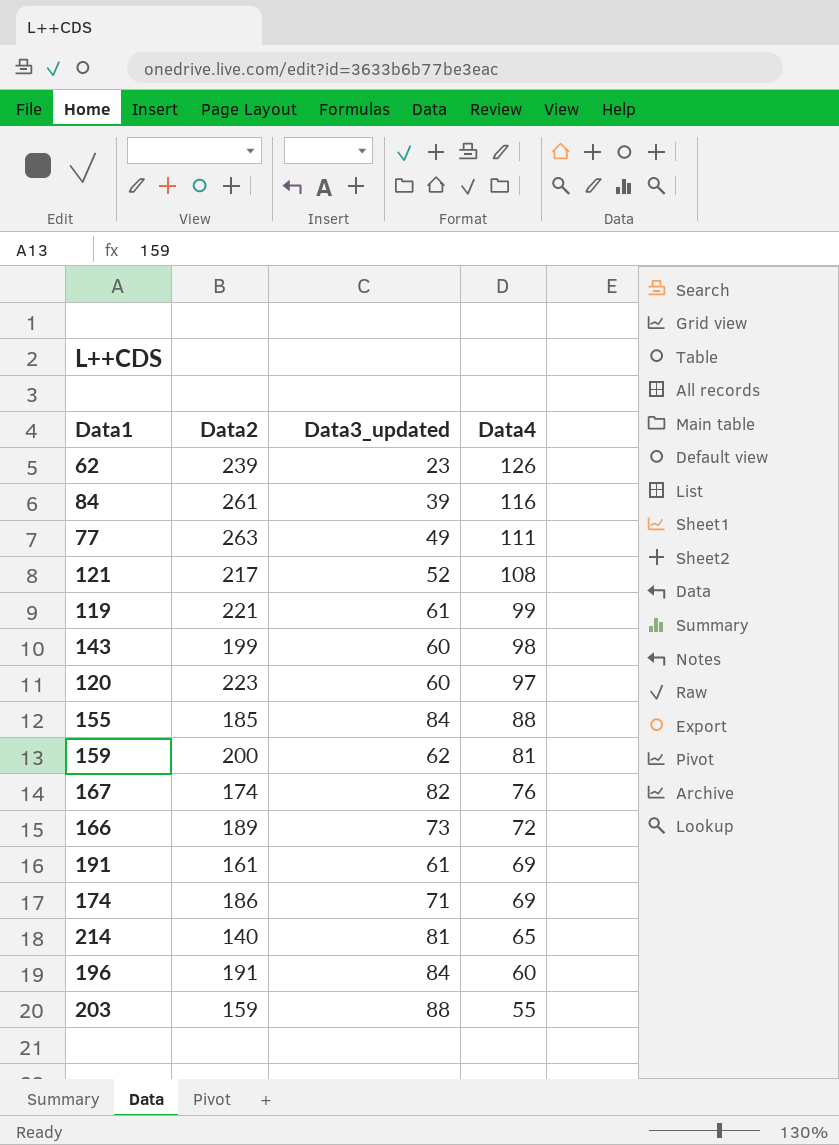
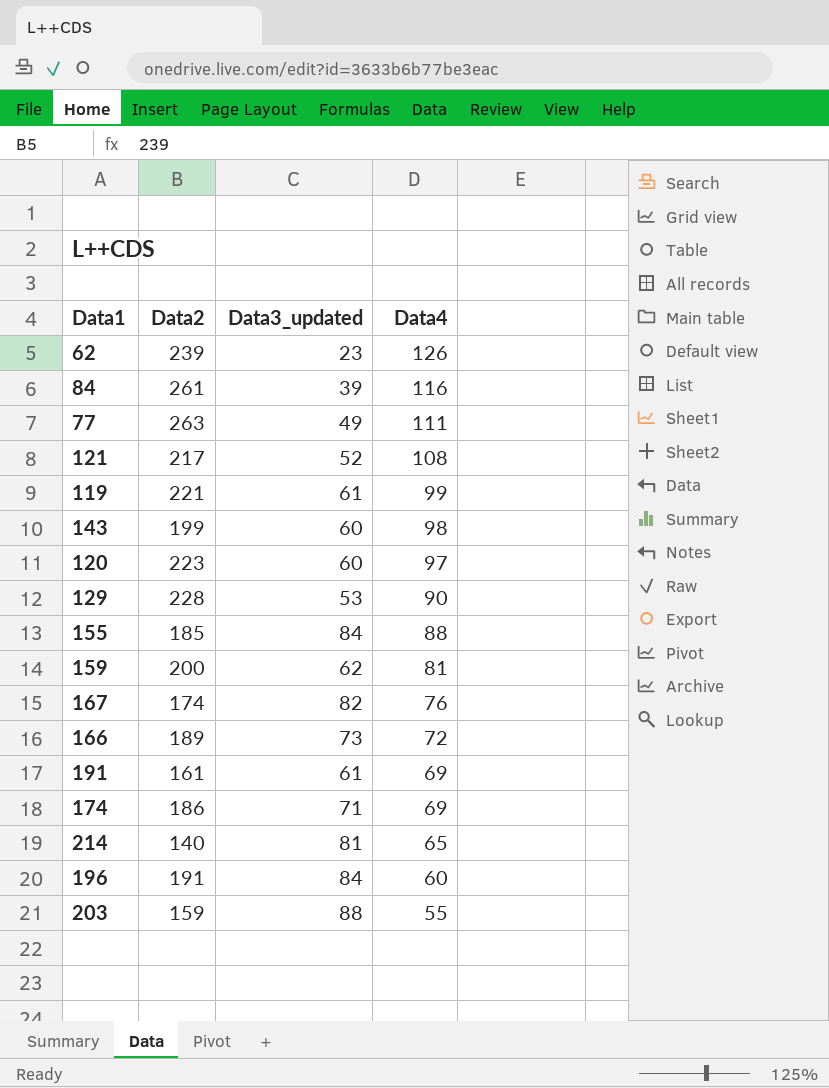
row 129: none -> 228 | 53 | 90

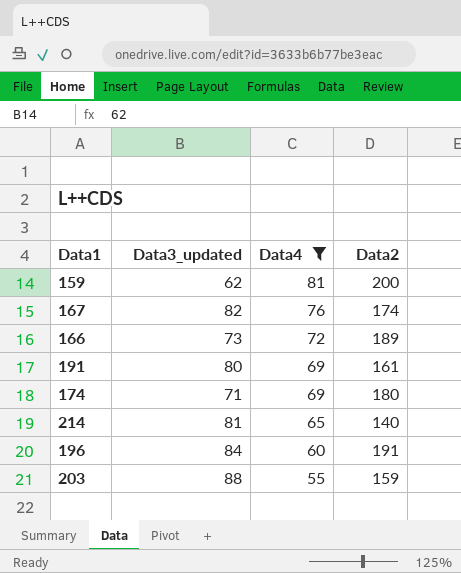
filter: none -> Data4 <= 81
column Data2 | position: 2 -> 4
191 | Data3_updated: 61 -> 80
174 | Data2: 186 -> 180

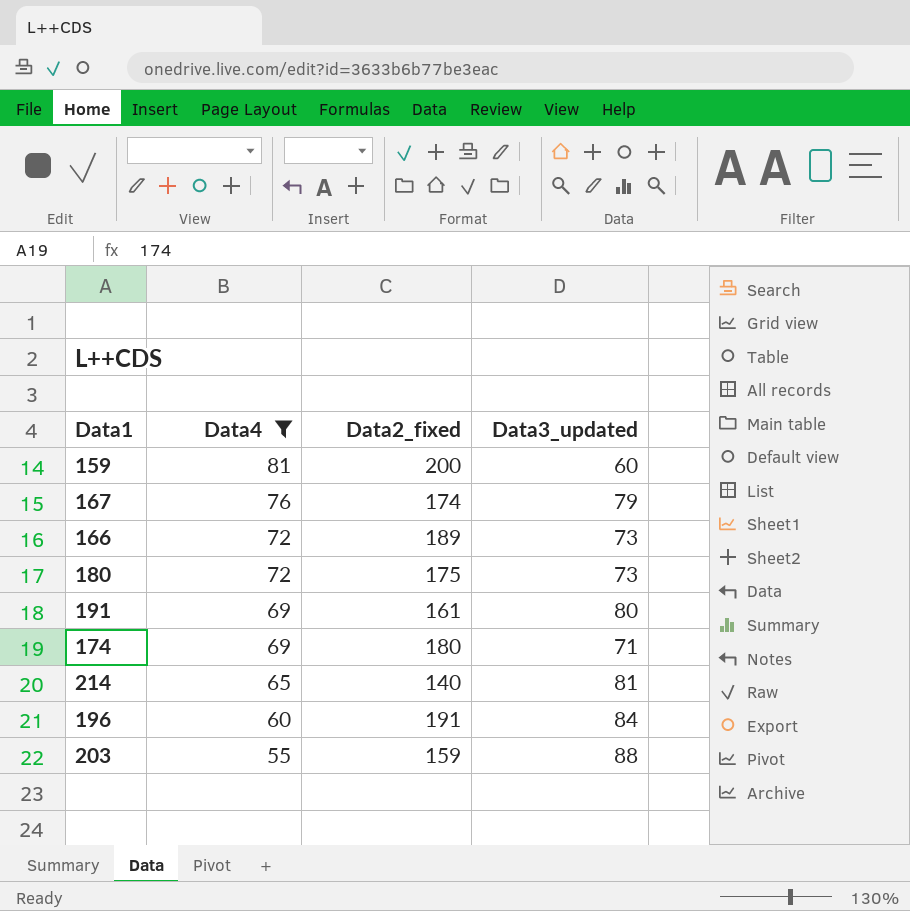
column name: Data2 -> Data2_fixed
column Data3_updated | position: 2 -> 4
159 | Data3_updated: 62 -> 60
167 | Data3_updated: 82 -> 79
row 180: none -> 72 | 175 | 73

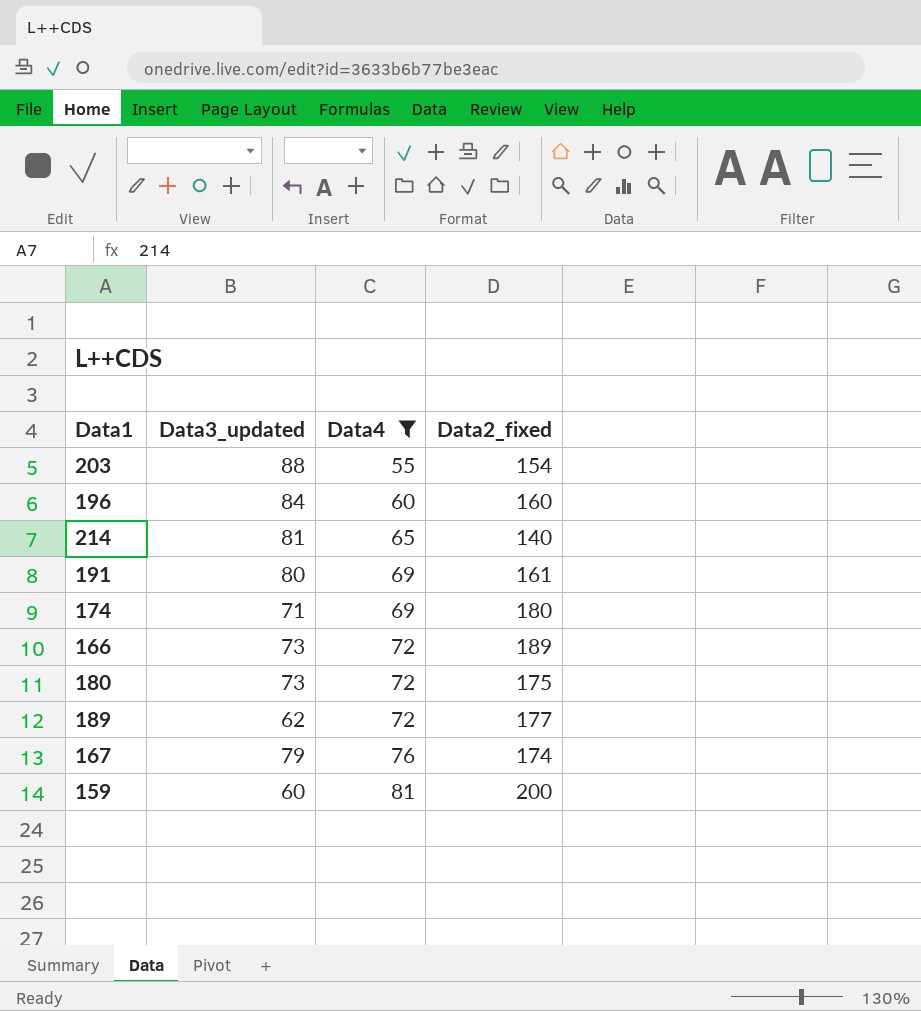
row order: Data4 descending -> Data4 ascending
column Data3_updated | position: 4 -> 2
203 | Data2_fixed: 159 -> 154
196 | Data2_fixed: 191 -> 160
row 189: none -> 62 | 72 | 177

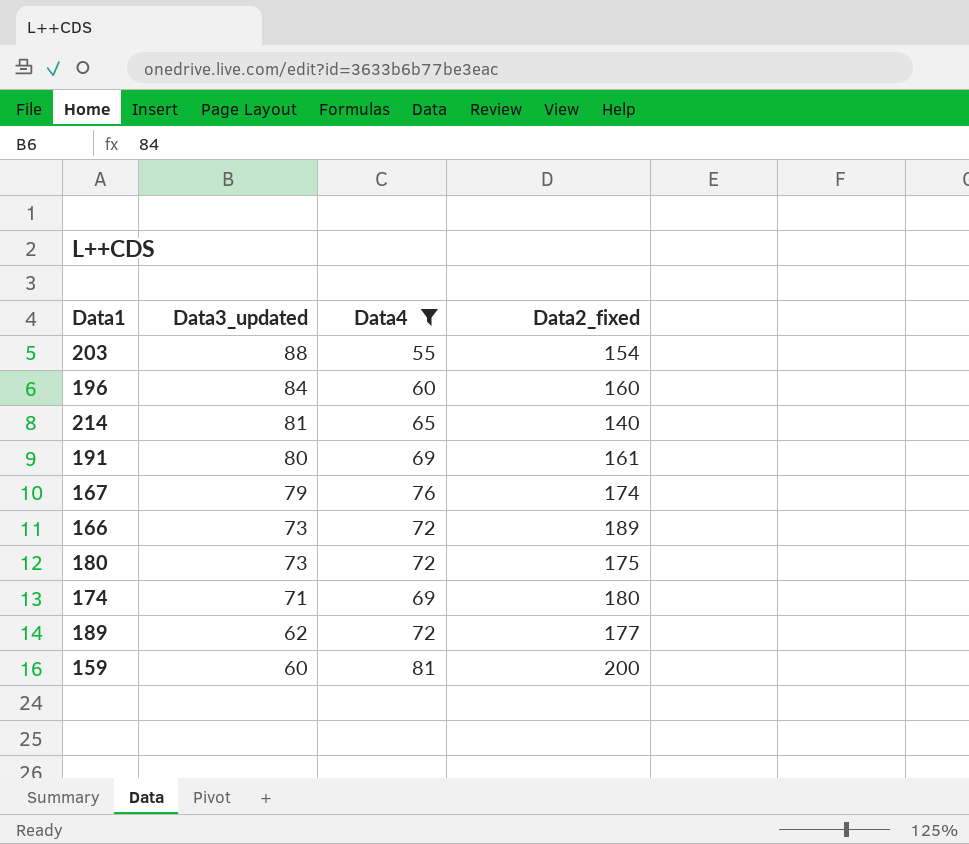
row order: Data4 ascending -> Data3_updated descending

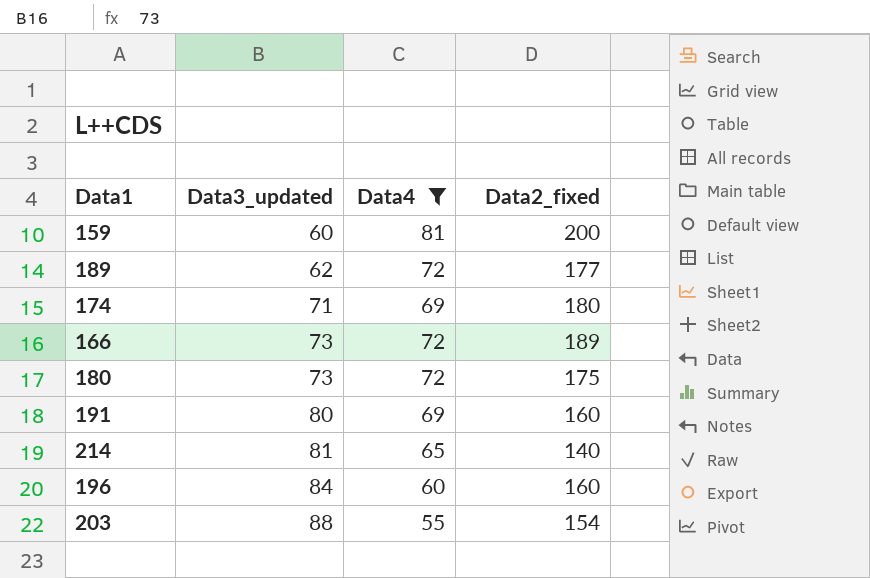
row order: Data3_updated descending -> Data3_updated ascending
row 167: 79 | 76 | 174 -> none
191 | Data2_fixed: 161 -> 160

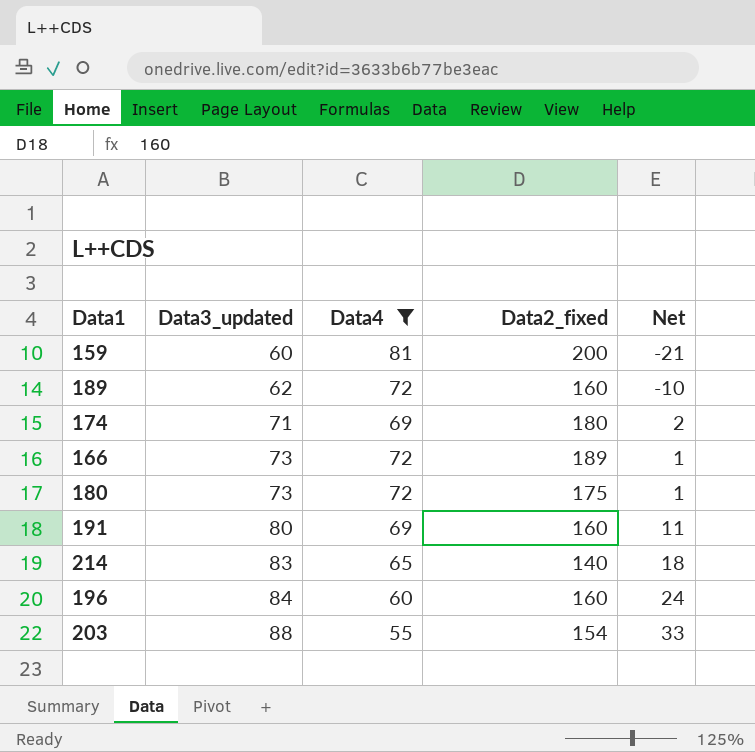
column Net | formula: none -> [Data3_updated] - [Data4]
189 | Data2_fixed: 177 -> 160
214 | Data3_updated: 81 -> 83

